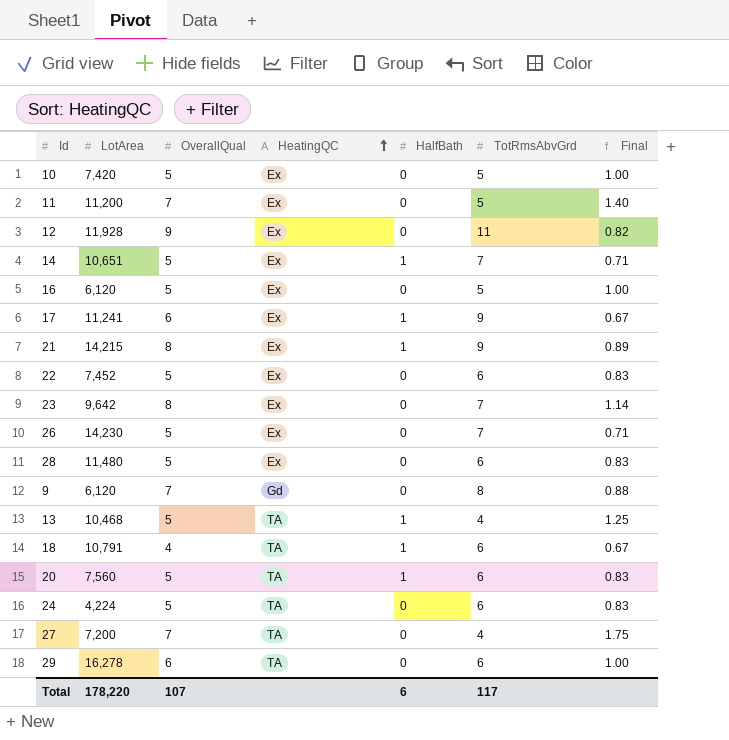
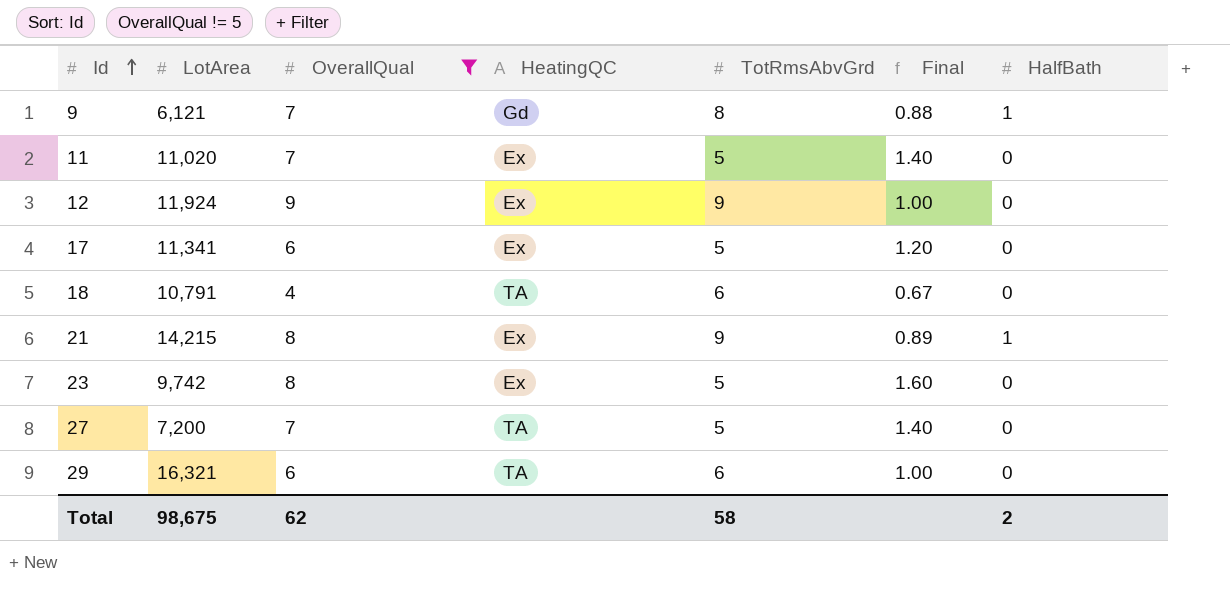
filter: none -> OverallQual != 5
row order: HeatingQC ascending -> Id ascending
column HalfBath | position: 5 -> 7
9 | LotArea: 6,120 -> 6,121
9 | HalfBath: 0 -> 1
11 | LotArea: 11,200 -> 11,020
12 | LotArea: 11,928 -> 11,924
12 | TotRmsAbvGrd: 11 -> 9
12 | Final: 0.82 -> 1.00
17 | LotArea: 11,241 -> 11,341
17 | TotRmsAbvGrd: 9 -> 5
17 | Final: 0.67 -> 1.20
17 | HalfBath: 1 -> 0
18 | HalfBath: 1 -> 0
23 | LotArea: 9,642 -> 9,742
23 | TotRmsAbvGrd: 7 -> 5
23 | Final: 1.14 -> 1.60
27 | TotRmsAbvGrd: 4 -> 5
27 | Final: 1.75 -> 1.40
29 | LotArea: 16,278 -> 16,321
Total | LotArea: 178,220 -> 98,675
Total | OverallQual: 107 -> 62
Total | TotRmsAbvGrd: 117 -> 58
Total | HalfBath: 6 -> 2

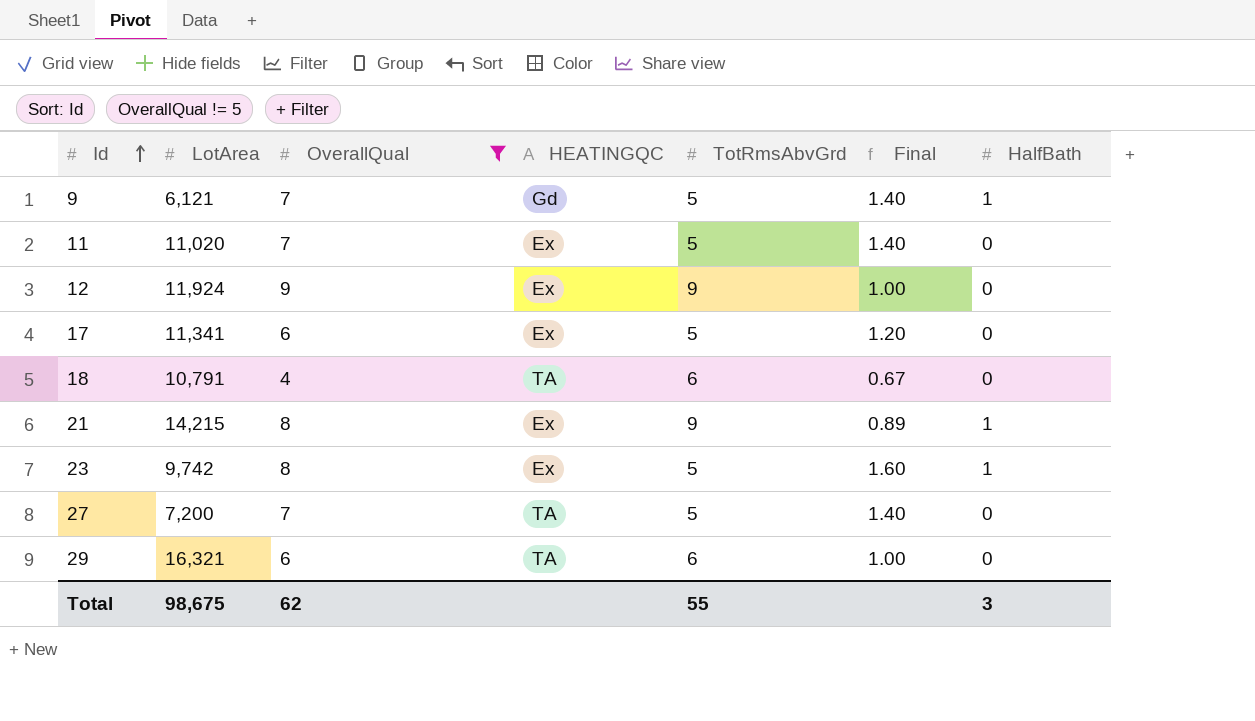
column name: HeatingQC -> HEATINGQC
9 | TotRmsAbvGrd: 8 -> 5
9 | Final: 0.88 -> 1.40
23 | HalfBath: 0 -> 1
Total | TotRmsAbvGrd: 58 -> 55
Total | HalfBath: 2 -> 3

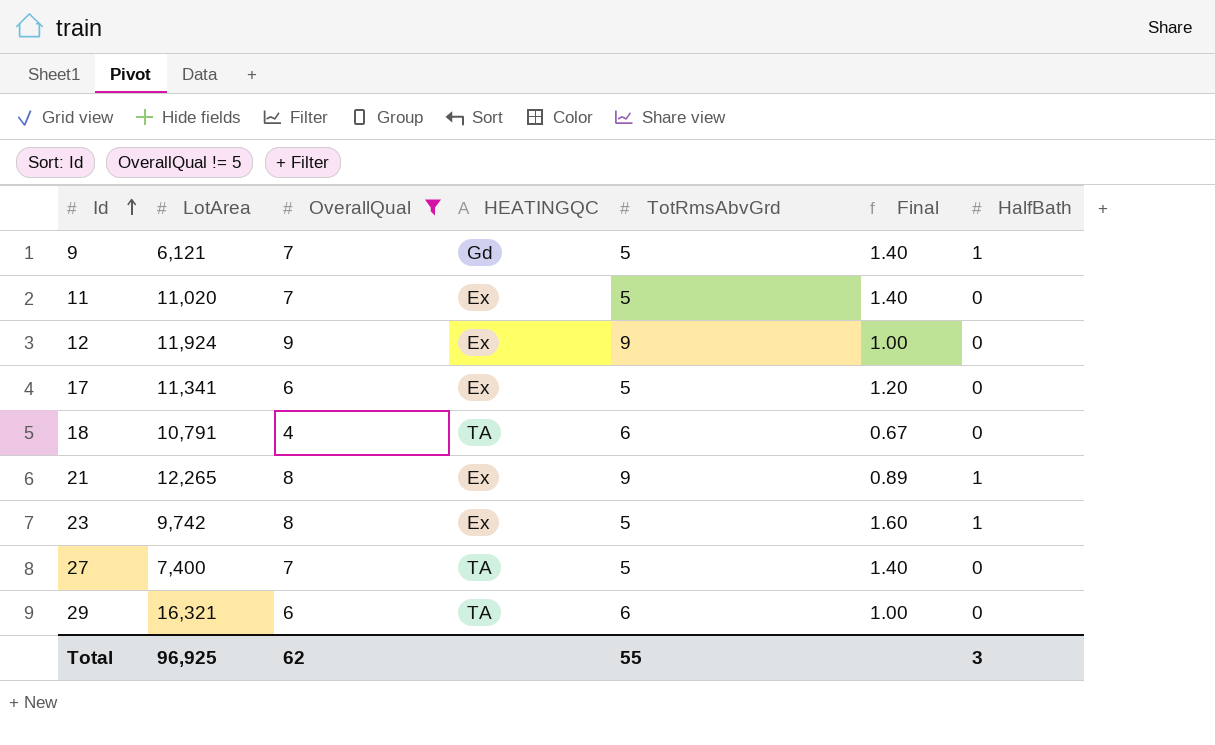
21 | LotArea: 14,215 -> 12,265
27 | LotArea: 7,200 -> 7,400
Total | LotArea: 98,675 -> 96,925

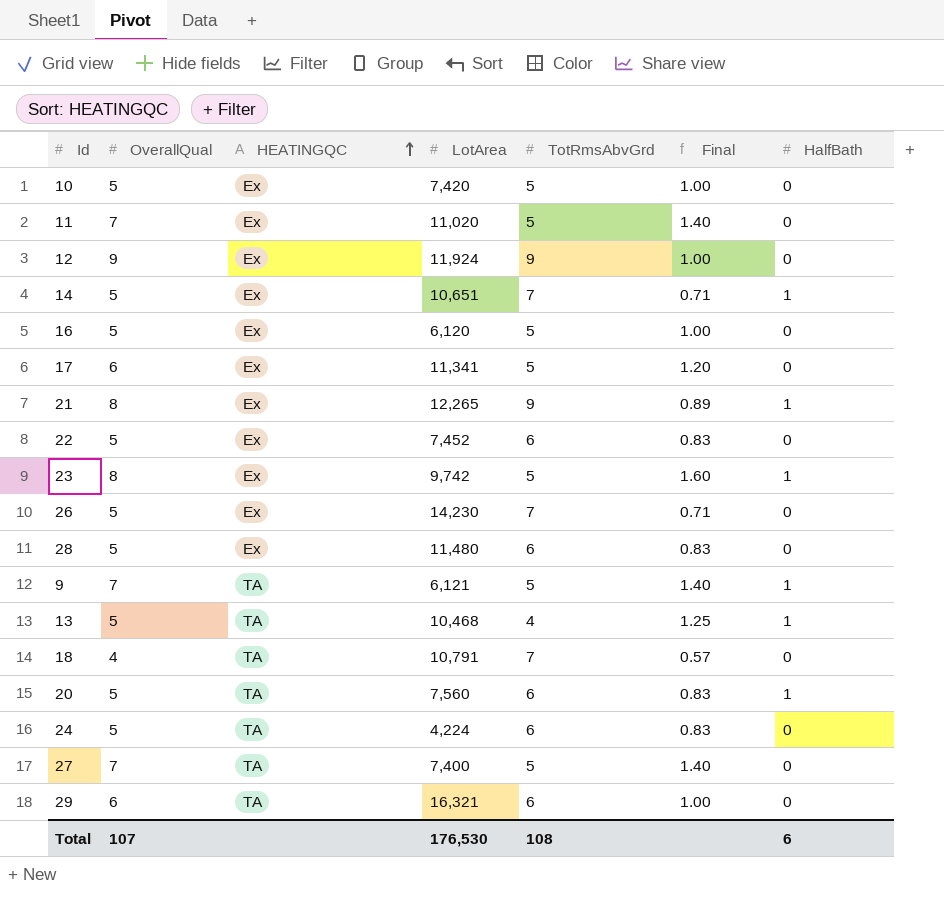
filter: OverallQual != 5 -> none
row order: Id ascending -> HEATINGQC ascending
column LotArea | position: 2 -> 4
9 | HEATINGQC: Gd -> TA
18 | TotRmsAbvGrd: 6 -> 7
18 | Final: 0.67 -> 0.57
Total | OverallQual: 62 -> 107
Total | LotArea: 96,925 -> 176,530
Total | TotRmsAbvGrd: 55 -> 108
Total | HalfBath: 3 -> 6

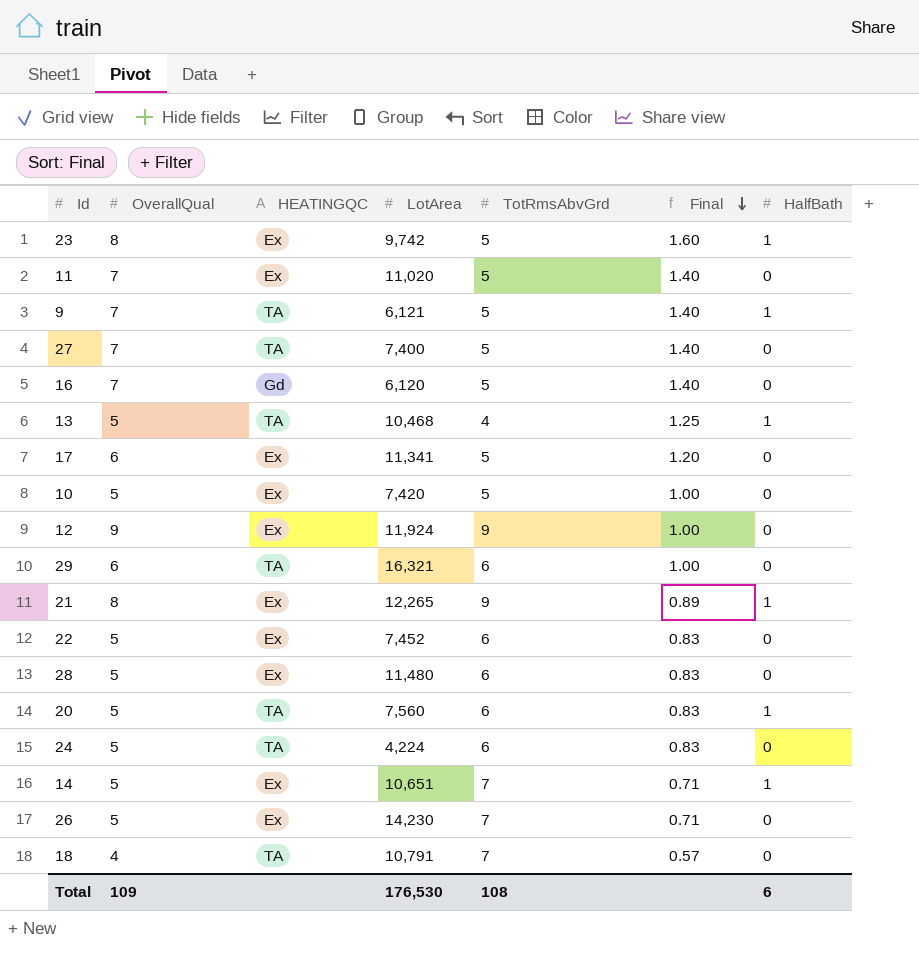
row order: HEATINGQC ascending -> Final descending
16 | OverallQual: 5 -> 7
16 | HEATINGQC: Ex -> Gd
16 | Final: 1.00 -> 1.40
Total | OverallQual: 107 -> 109

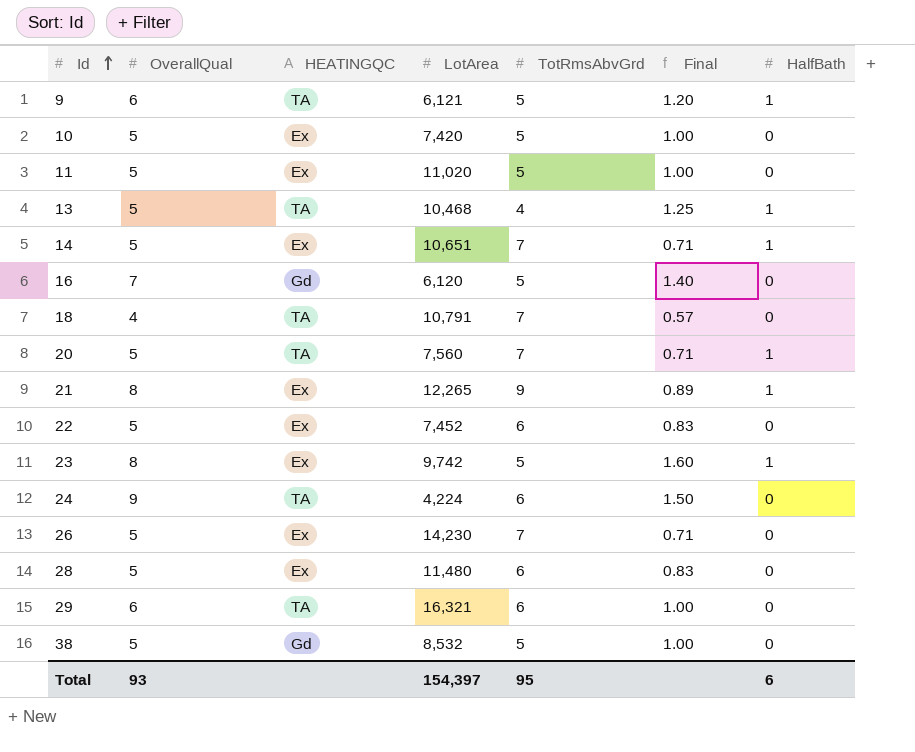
row order: Final descending -> Id ascending
row 27: 7 | TA | 7,400 | 5 | 1.40 | 0 -> none
row 17: 6 | Ex | 11,341 | 5 | 1.20 | 0 -> none
row 12: 9 | Ex | 11,924 | 9 | 1.00 | 0 -> none
9 | OverallQual: 7 -> 6
9 | Final: 1.40 -> 1.20
11 | OverallQual: 7 -> 5
11 | Final: 1.40 -> 1.00
20 | TotRmsAbvGrd: 6 -> 7
20 | Final: 0.83 -> 0.71
24 | OverallQual: 5 -> 9
24 | Final: 0.83 -> 1.50
row 38: none -> 5 | Gd | 8,532 | 5 | 1.00 | 0
Total | OverallQual: 109 -> 93
Total | LotArea: 176,530 -> 154,397
Total | TotRmsAbvGrd: 108 -> 95

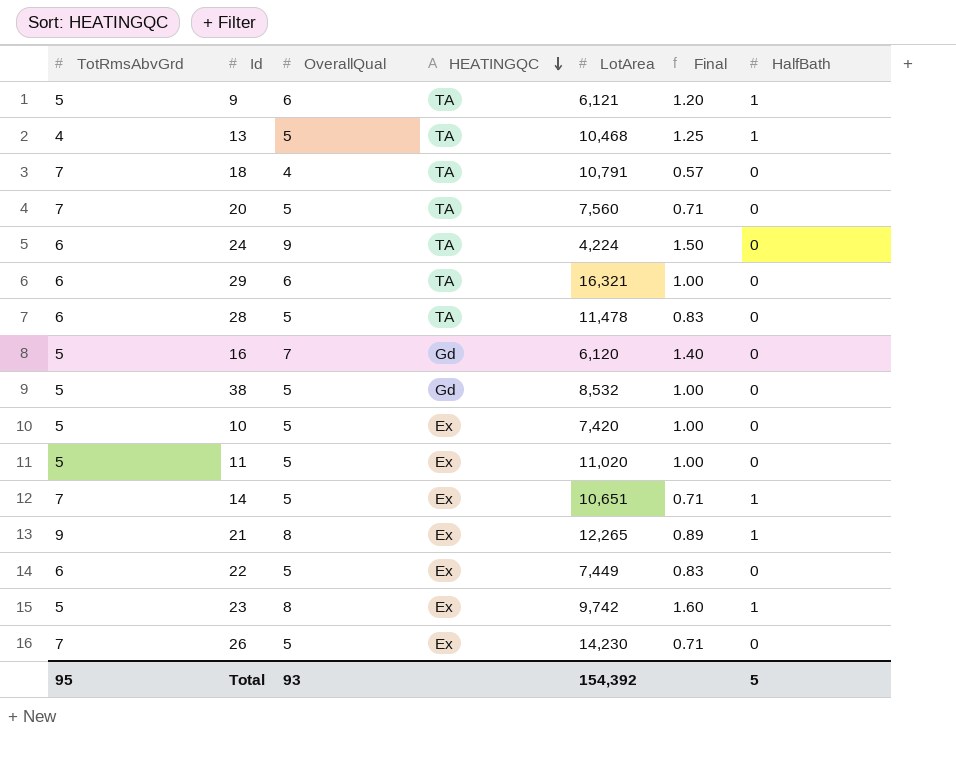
row order: Id ascending -> HEATINGQC descending
column TotRmsAbvGrd | position: 5 -> 1
20 | HalfBath: 1 -> 0
28 | HEATINGQC: Ex -> TA
28 | LotArea: 11,480 -> 11,478
22 | LotArea: 7,452 -> 7,449
Total | LotArea: 154,397 -> 154,392
Total | HalfBath: 6 -> 5

